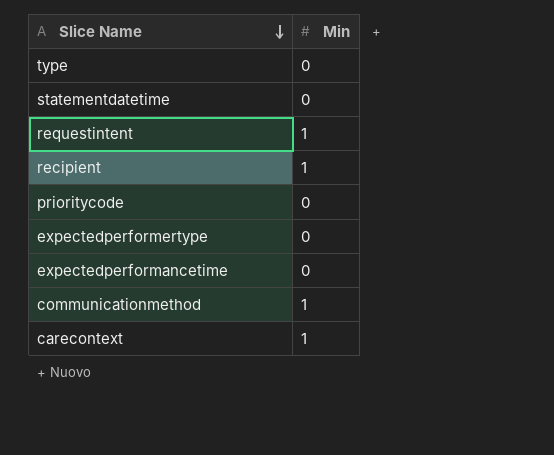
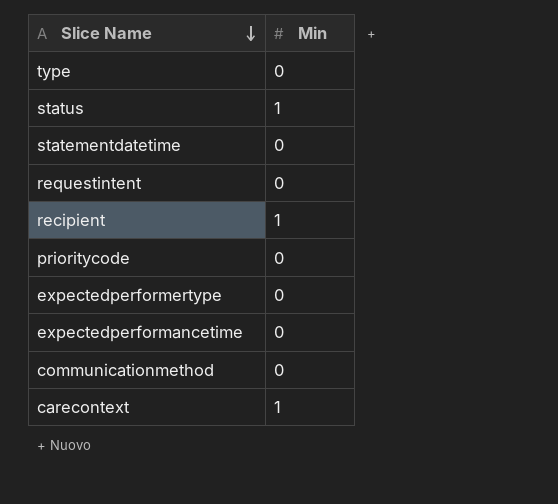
row status: none -> 1
requestintent | Min: 1 -> 0
communicationmethod | Min: 1 -> 0

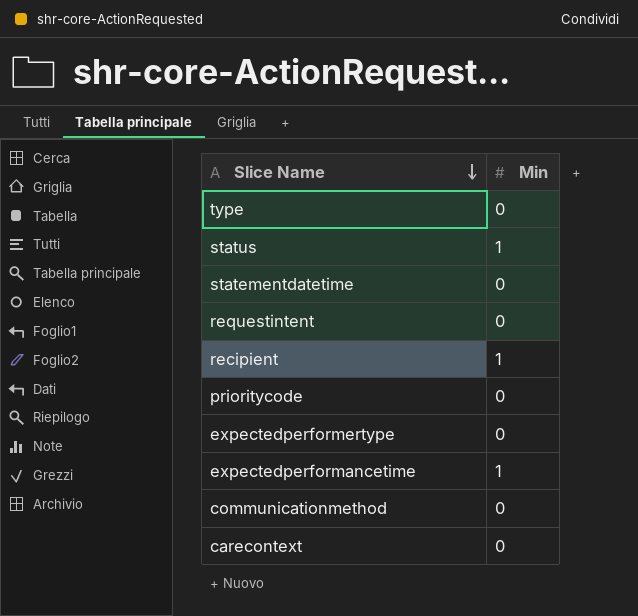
expectedperformancetime | Min: 0 -> 1
carecontext | Min: 1 -> 0

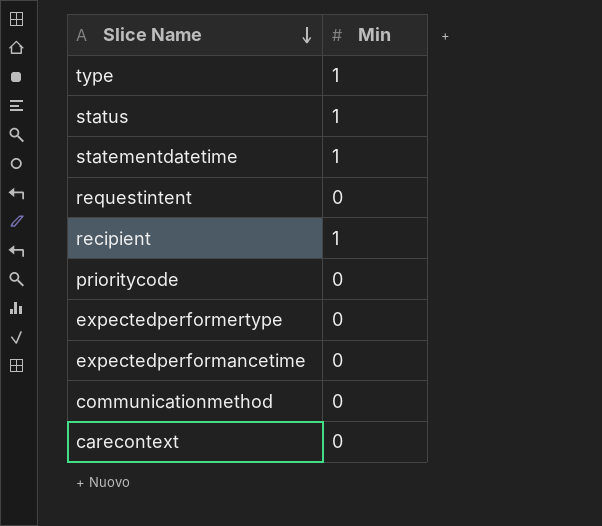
type | Min: 0 -> 1
statementdatetime | Min: 0 -> 1
expectedperformancetime | Min: 1 -> 0

